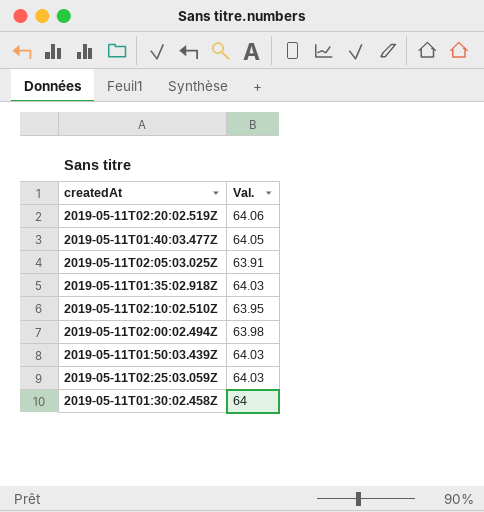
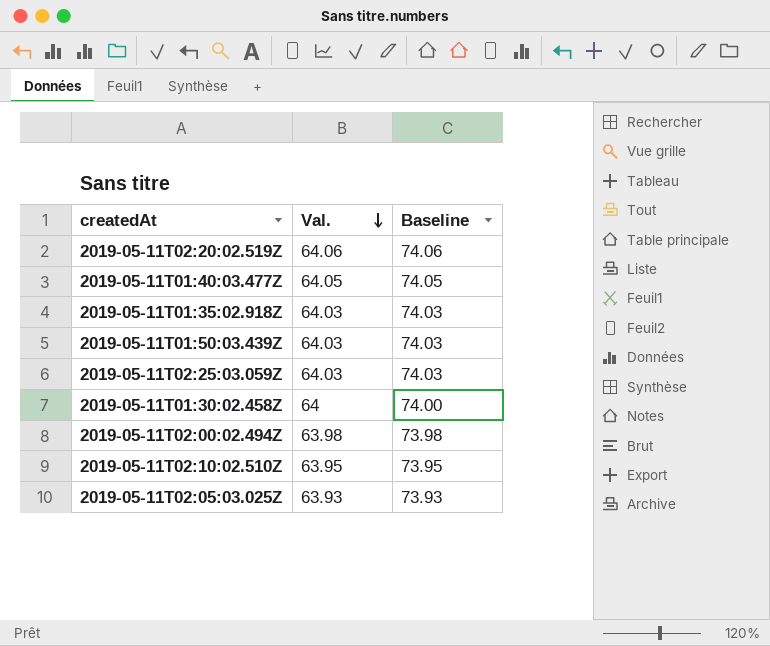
row order: none -> Val. descending
column Baseline | formula: none -> [Val.] + 10
2019-05-11T02:05:03.025Z | Val.: 63.91 -> 63.93

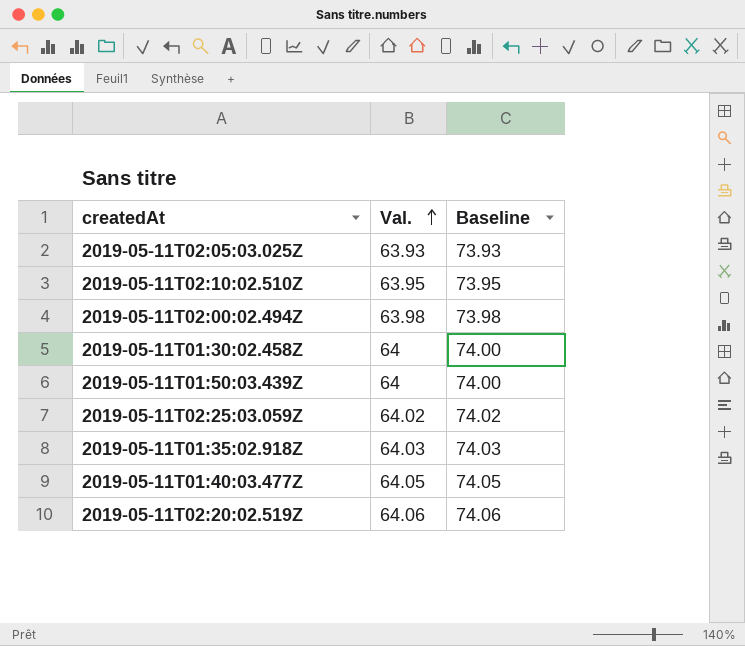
row order: Val. descending -> Val. ascending
2019-05-11T01:50:03.439Z | Val.: 64.03 -> 64
2019-05-11T01:50:03.439Z | Baseline: 74.03 -> 74.00
2019-05-11T02:25:03.059Z | Val.: 64.03 -> 64.02
2019-05-11T02:25:03.059Z | Baseline: 74.03 -> 74.02

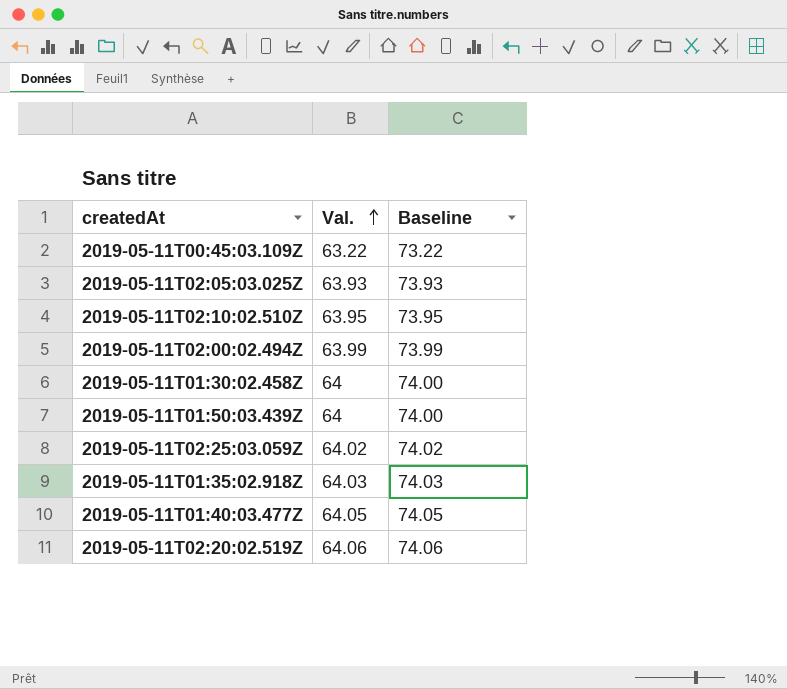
row 2019-05-11T00:45:03.109Z: none -> 63.22 | 73.22
2019-05-11T02:00:02.494Z | Val.: 63.98 -> 63.99
2019-05-11T02:00:02.494Z | Baseline: 73.98 -> 73.99

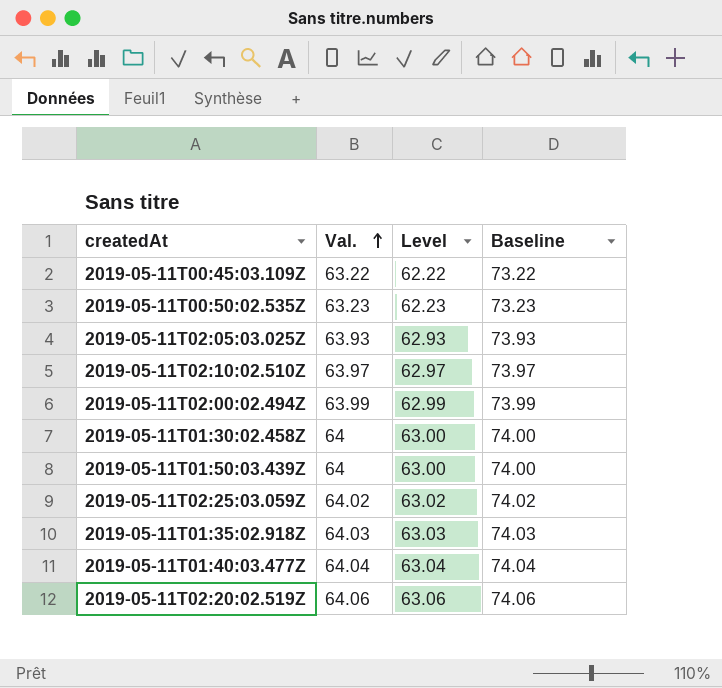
column Level | formula: none -> [Val.] - 1
row 2019-05-11T00:50:02.535Z: none -> 63.23 | 62.23 | 73.23
2019-05-11T02:10:02.510Z | Val.: 63.95 -> 63.97
2019-05-11T02:10:02.510Z | Baseline: 73.95 -> 73.97
2019-05-11T01:40:03.477Z | Val.: 64.05 -> 64.04
2019-05-11T01:40:03.477Z | Baseline: 74.05 -> 74.04

